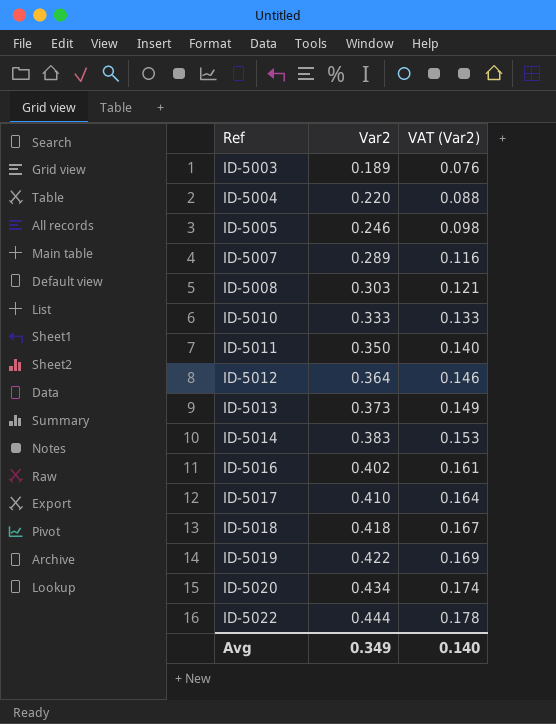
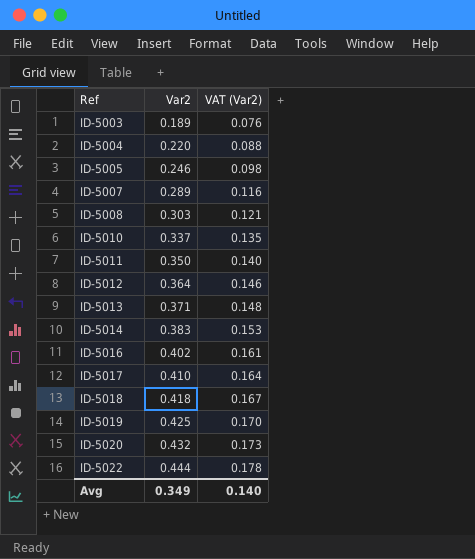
ID-5010 | Var2: 0.333 -> 0.337
ID-5010 | VAT (Var2): 0.133 -> 0.135
ID-5013 | Var2: 0.373 -> 0.371
ID-5013 | VAT (Var2): 0.149 -> 0.148
ID-5019 | Var2: 0.422 -> 0.425
ID-5019 | VAT (Var2): 0.169 -> 0.170
ID-5020 | Var2: 0.434 -> 0.432
ID-5020 | VAT (Var2): 0.174 -> 0.173

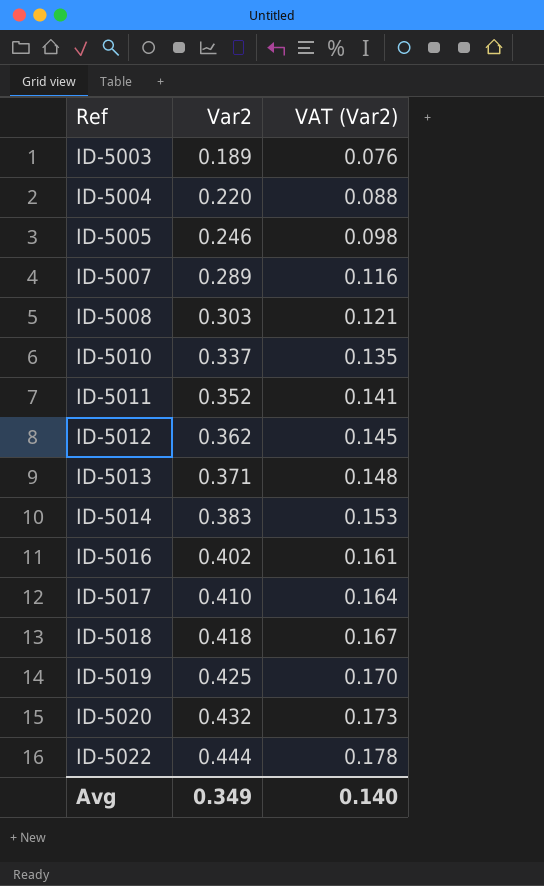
ID-5011 | Var2: 0.350 -> 0.352
ID-5011 | VAT (Var2): 0.140 -> 0.141
ID-5012 | Var2: 0.364 -> 0.362
ID-5012 | VAT (Var2): 0.146 -> 0.145

